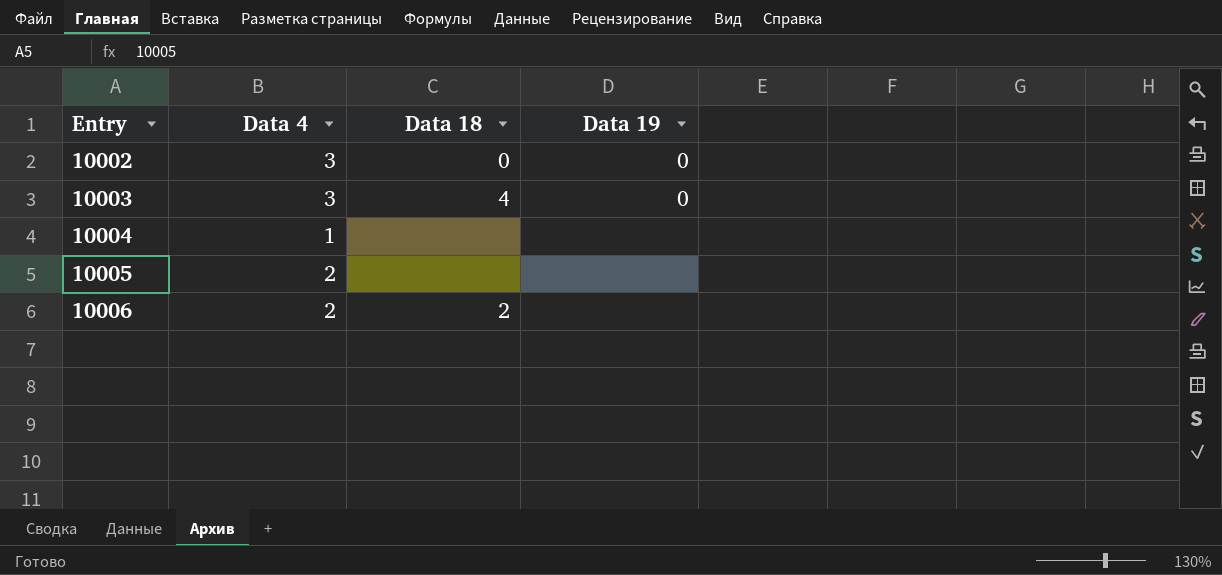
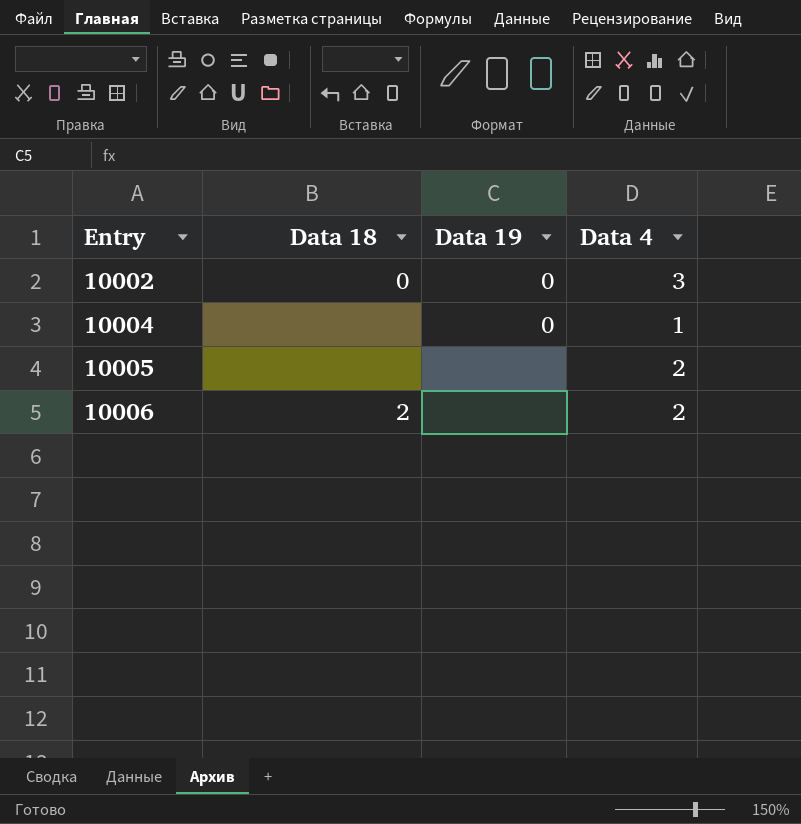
column Data 4 | position: 2 -> 4
row 10003: 3 | 4 | 0 -> none
10004 | Data 19: none -> 0

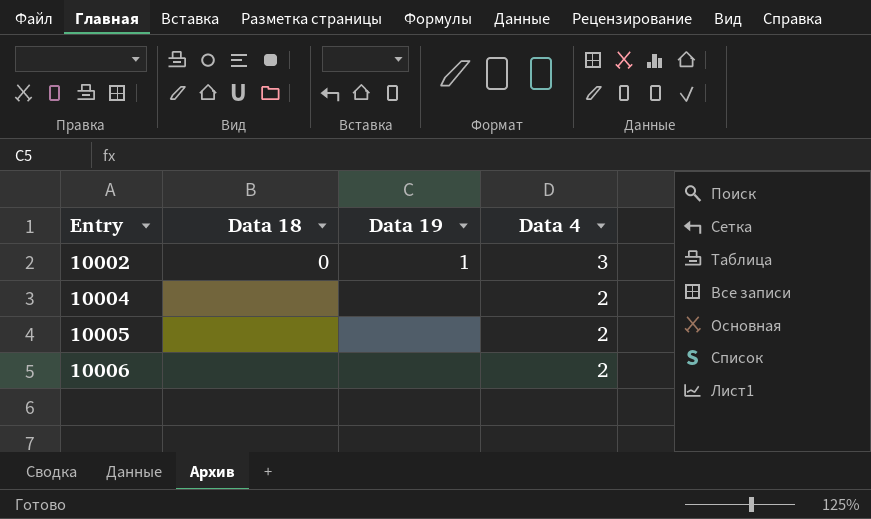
10002 | Data 19: 0 -> 1
10004 | Data 19: 0 -> none
10004 | Data 4: 1 -> 2
10006 | Data 18: 2 -> none

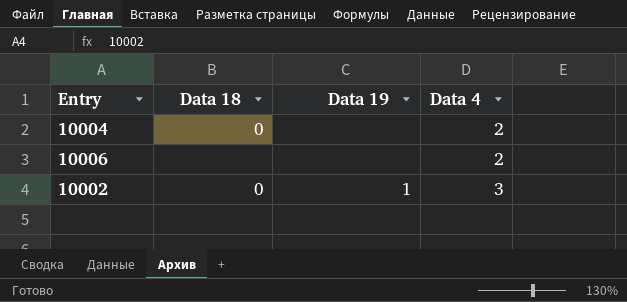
row order: Entry ascending -> Data 4 ascending
row 10005: none | none | 2 -> none
10004 | Data 18: none -> 0

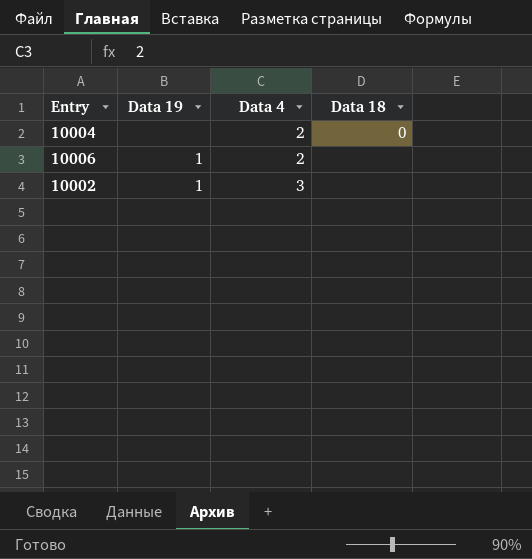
column Data 18 | position: 2 -> 4
10006 | Data 19: none -> 1
10002 | Data 18: 0 -> none

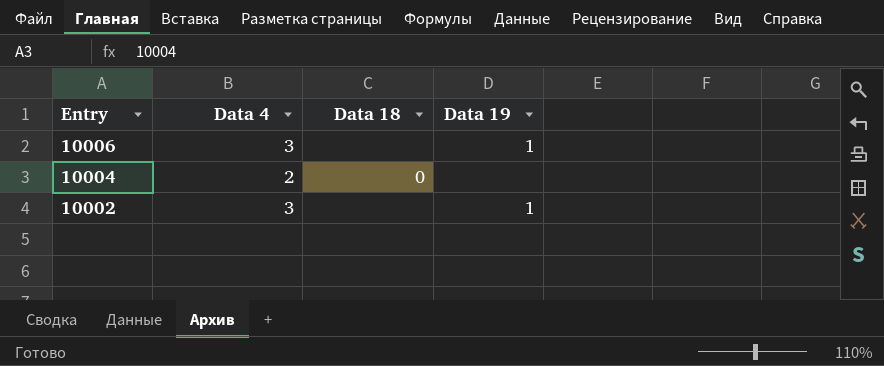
row order: Data 4 ascending -> Entry descending
column Data 19 | position: 2 -> 4
10006 | Data 4: 2 -> 3

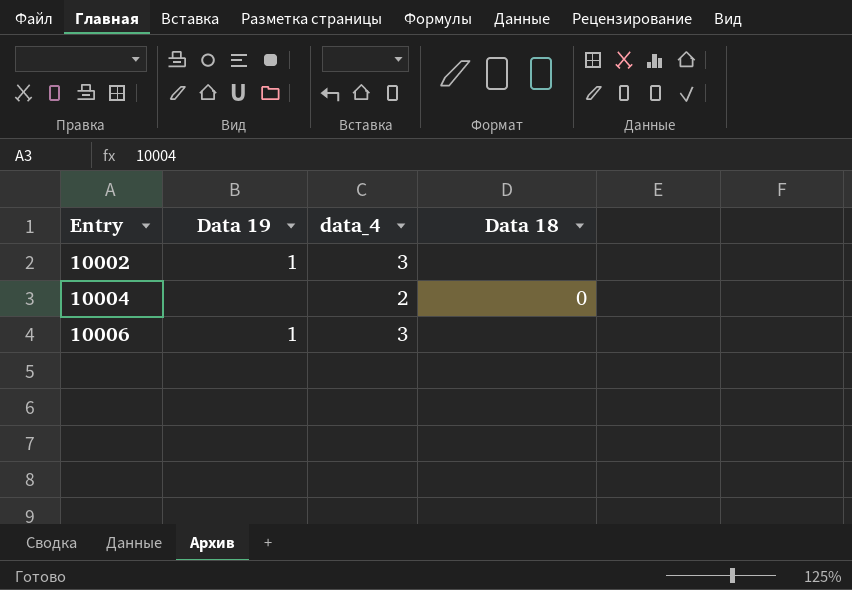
row order: Entry descending -> Entry ascending
column Data 19 | position: 4 -> 2
column name: Data 4 -> data_4

